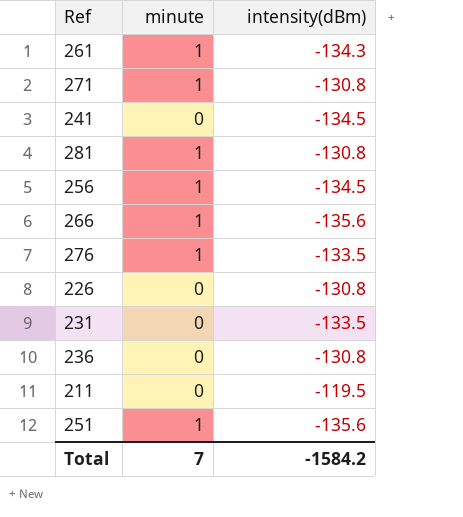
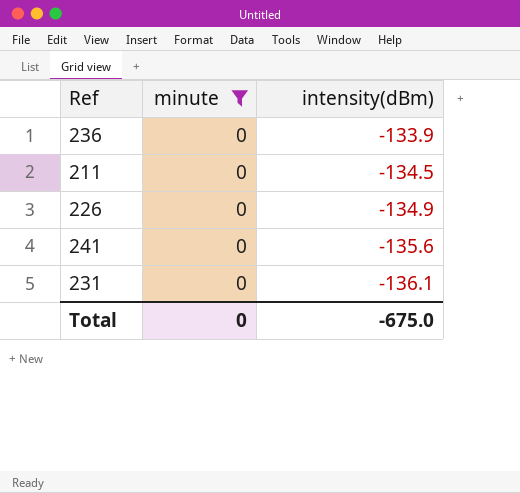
filter: none -> minute = 0
row order: none -> intensity(dBm) descending
236 | intensity(dBm): -130.8 -> -133.9
211 | intensity(dBm): -119.5 -> -134.5
226 | intensity(dBm): -130.8 -> -134.9
241 | intensity(dBm): -134.5 -> -135.6
231 | intensity(dBm): -133.5 -> -136.1
Total | minute: 7 -> 0
Total | intensity(dBm): -1584.2 -> -675.0

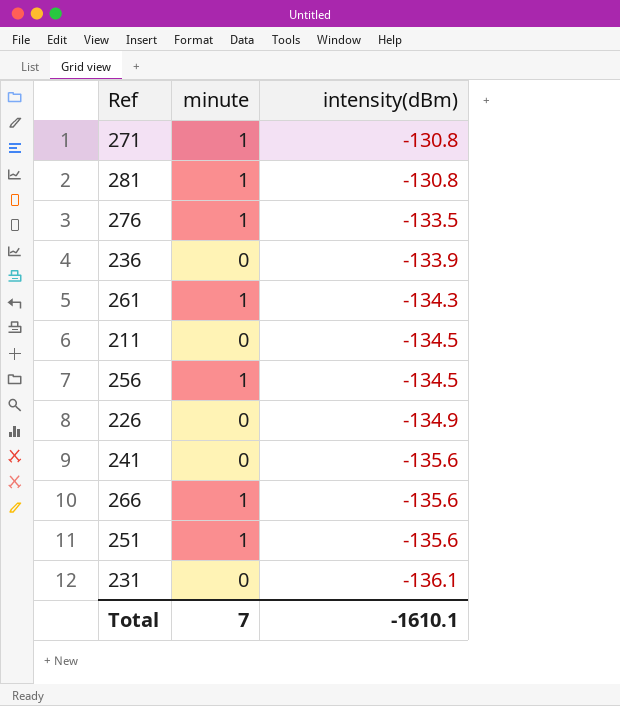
filter: minute = 0 -> none
Total | minute: 0 -> 7
Total | intensity(dBm): -675.0 -> -1610.1

